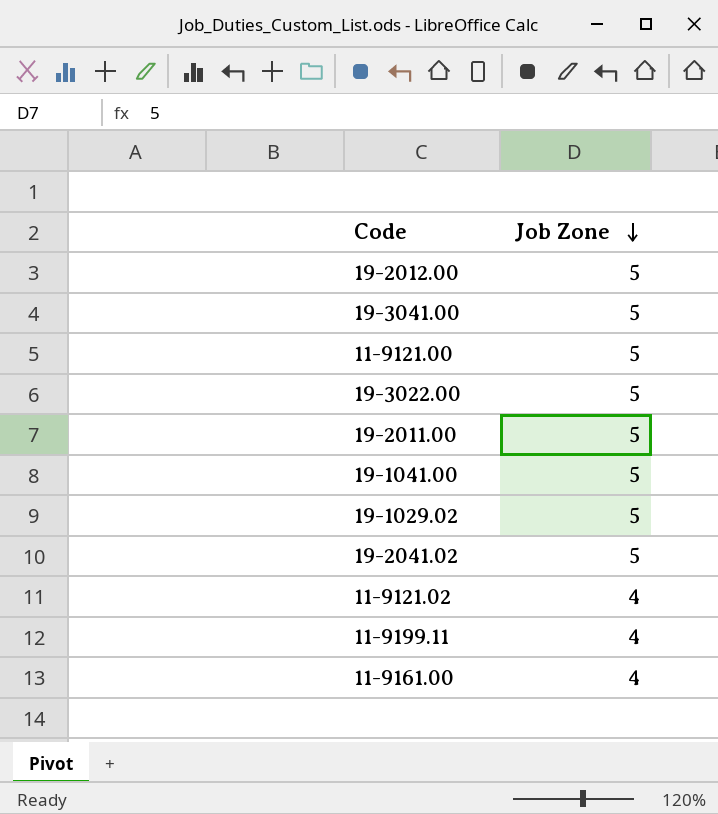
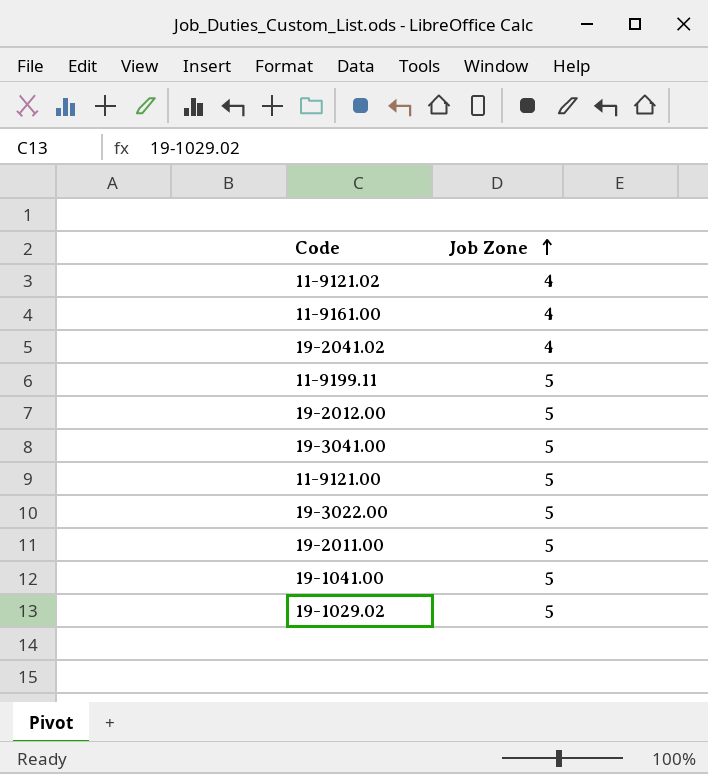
row order: Job Zone descending -> Job Zone ascending
19-2041.02 | Job Zone: 5 -> 4
11-9199.11 | Job Zone: 4 -> 5

